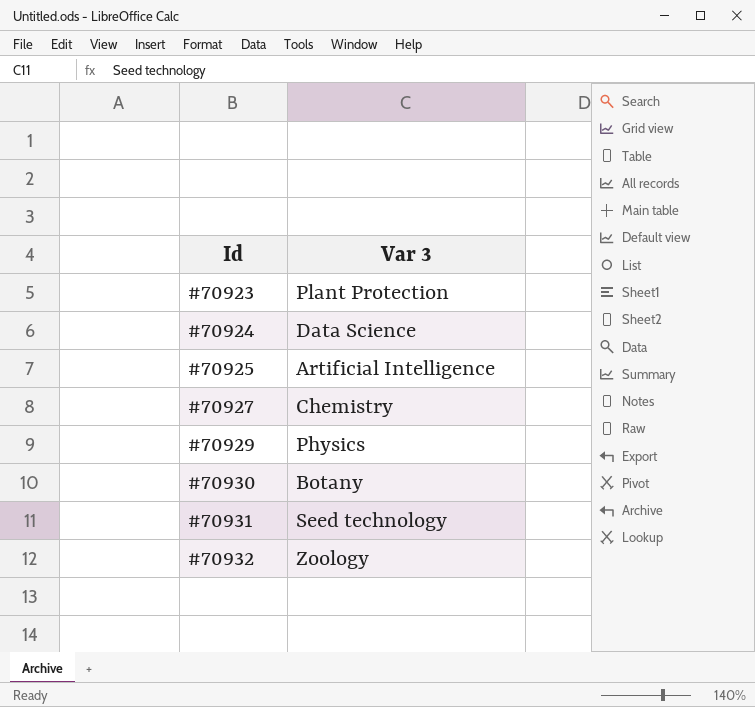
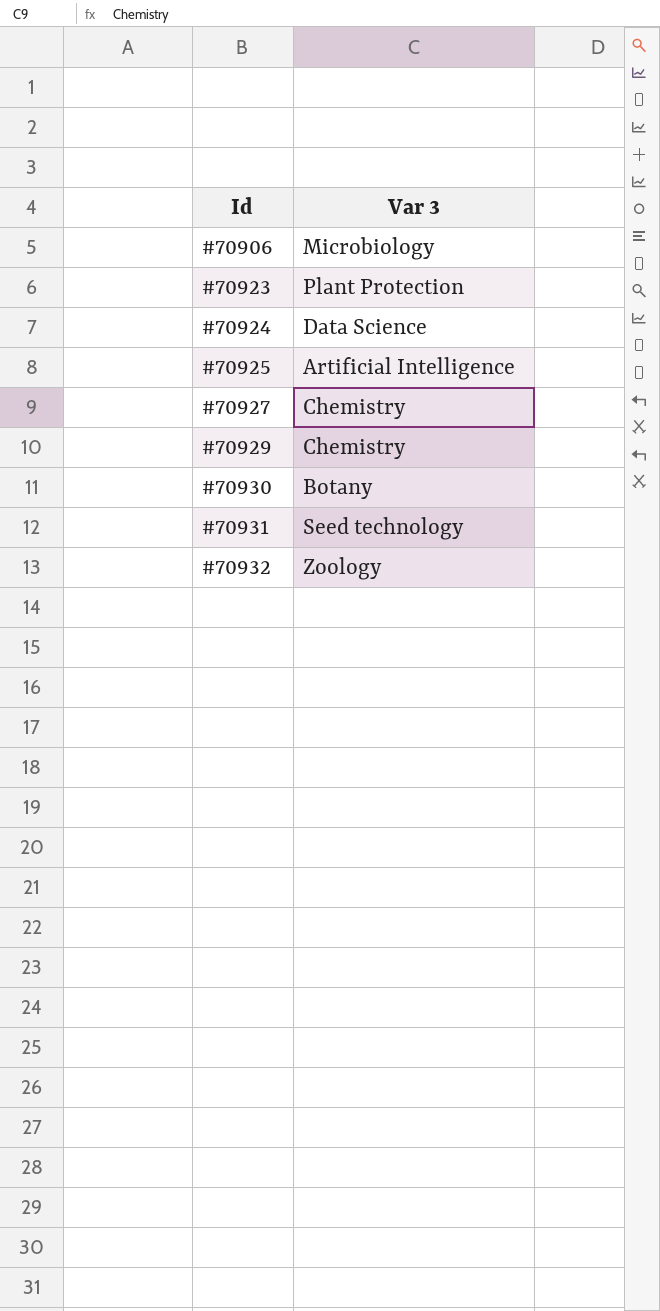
row #70906: none -> Microbiology
#70929 | Var 3: Physics -> Chemistry

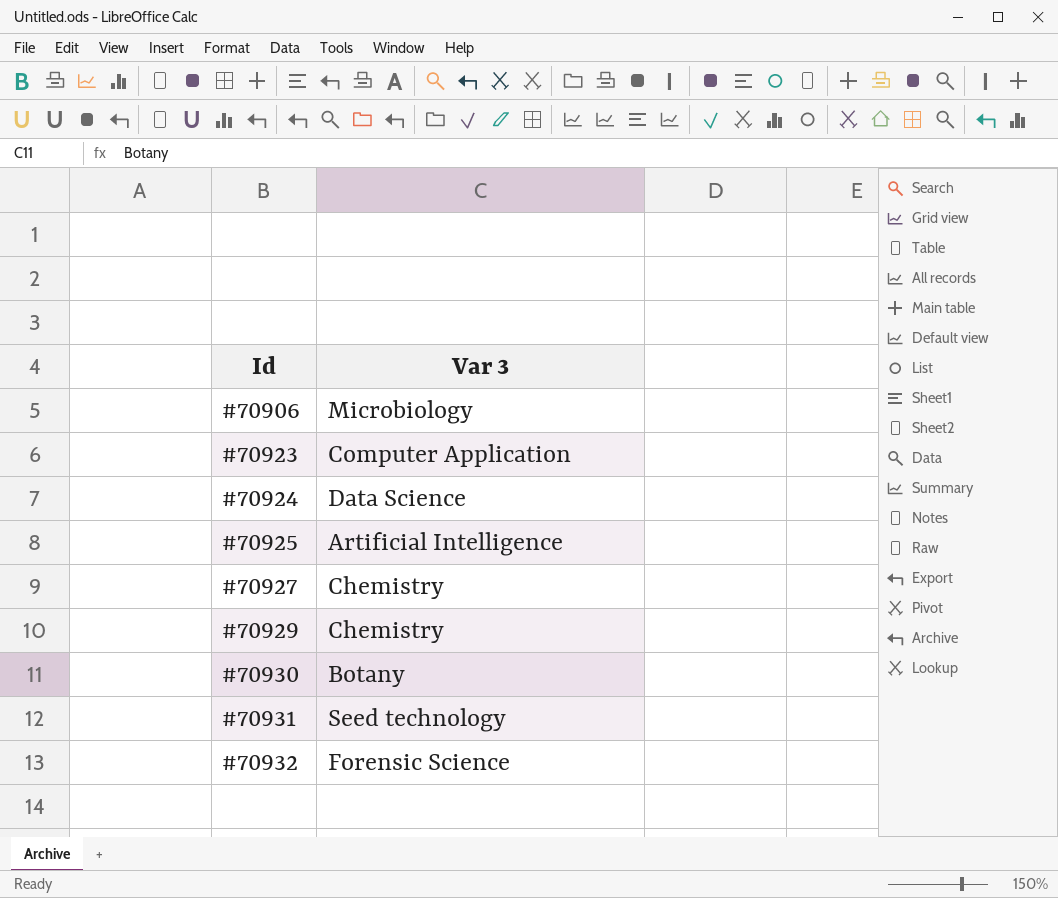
#70923 | Var 3: Plant Protection -> Computer Application
#70932 | Var 3: Zoology -> Forensic Science

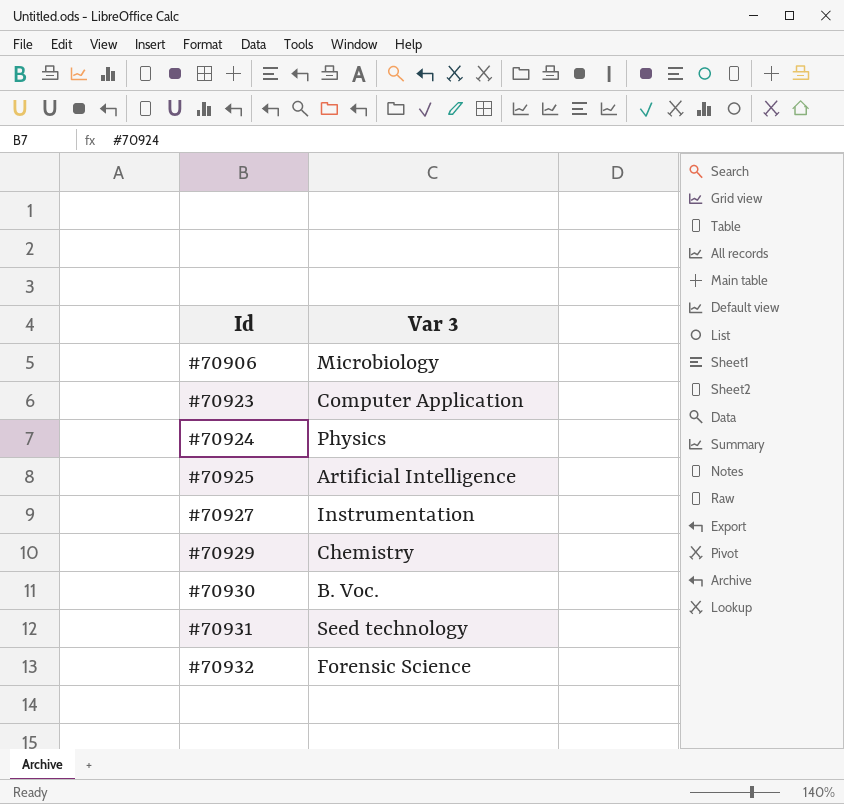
#70924 | Var 3: Data Science -> Physics
#70927 | Var 3: Chemistry -> Instrumentation
#70930 | Var 3: Botany -> B. Voc.

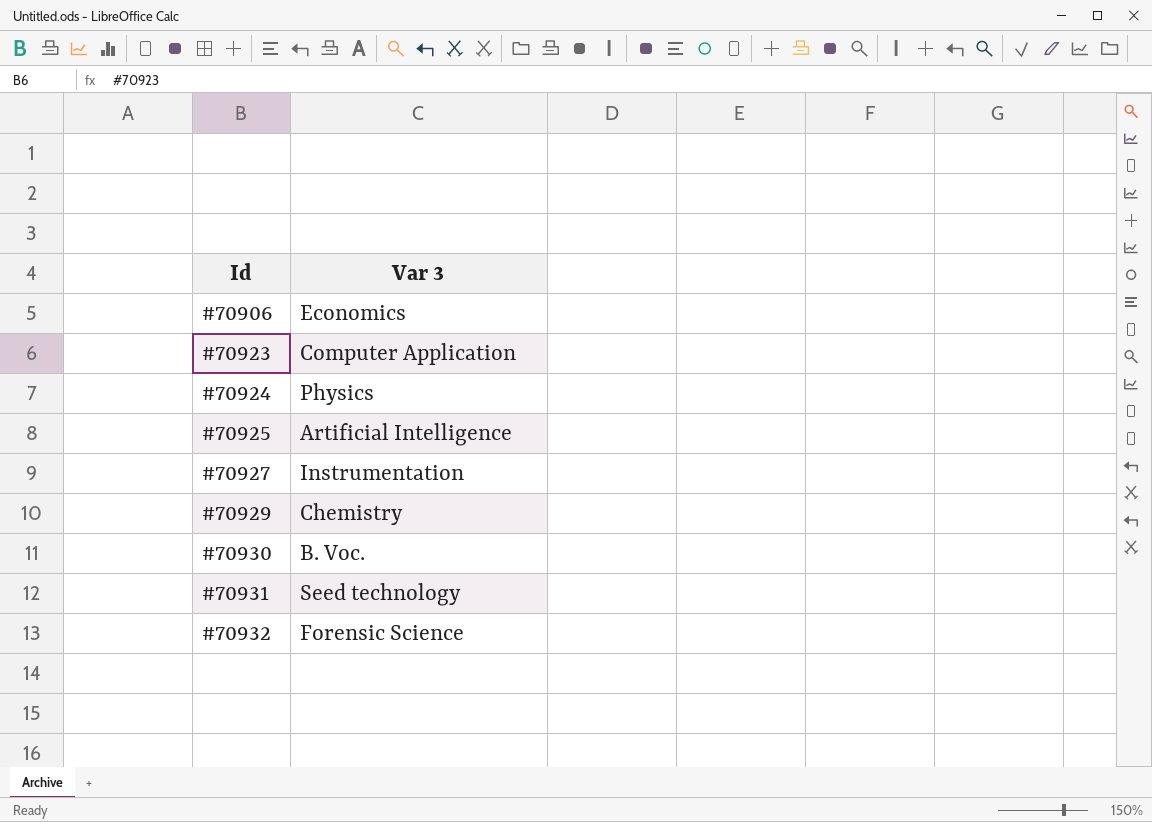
#70906 | Var 3: Microbiology -> Economics

